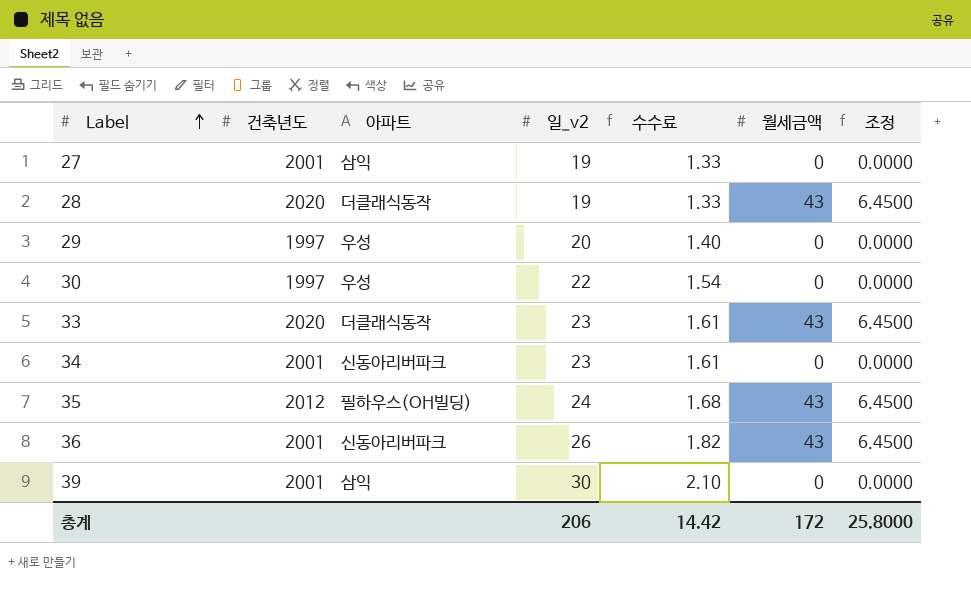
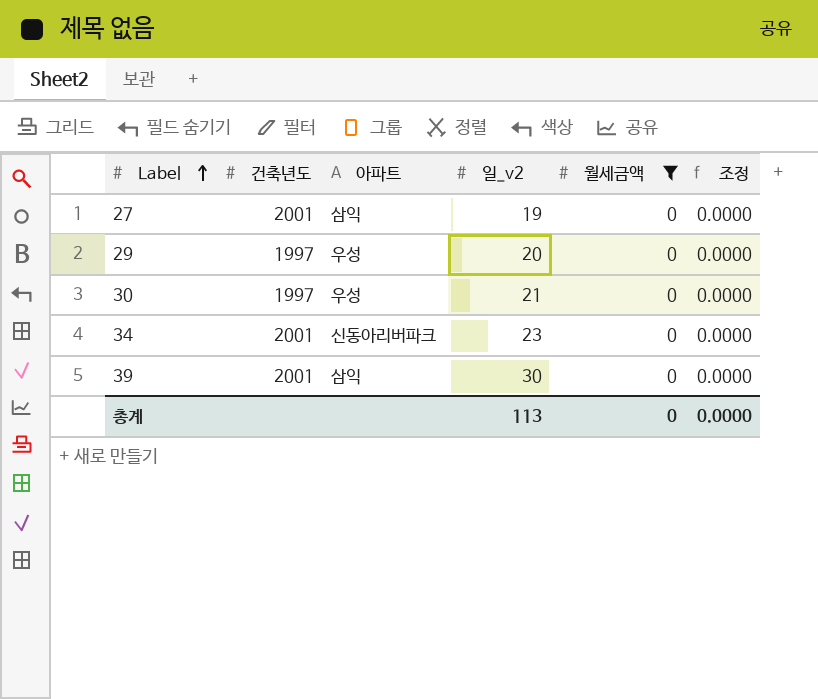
filter: none -> 월세금액 = 0
column 수수료 | formula: [일_v2] * 0.07 -> none
30 | 일_v2: 22 -> 21
총계 | 일_v2: 206 -> 113
총계 | 월세금액: 172 -> 0
총계 | 조정: 25.8000 -> 0.0000

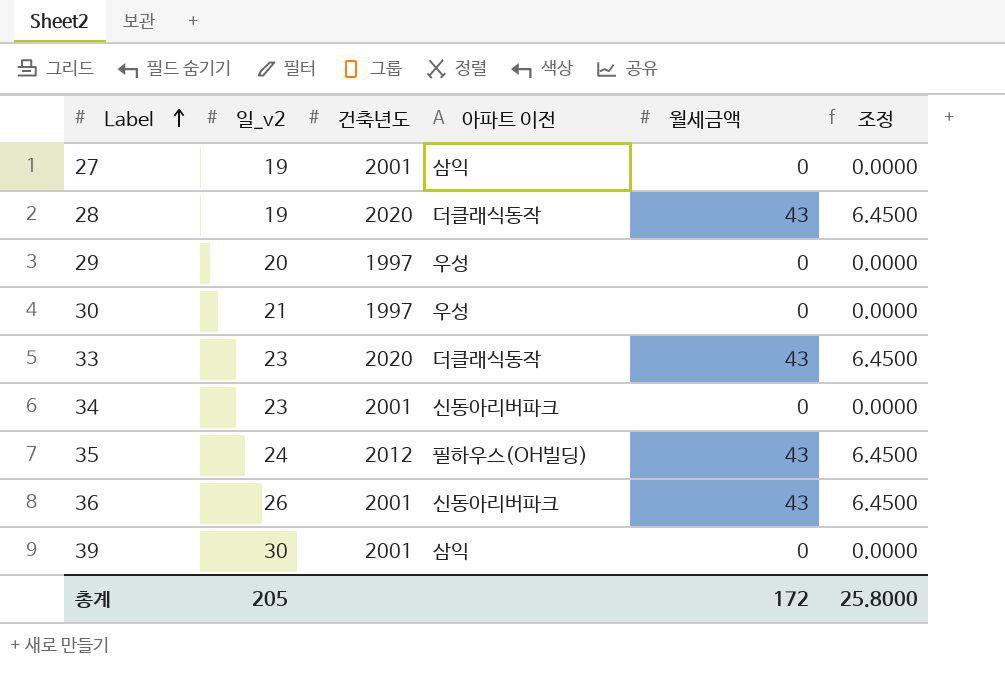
filter: 월세금액 = 0 -> none
column 일_v2 | position: 4 -> 2
column name: 아파트 -> 아파트 이전
총계 | 일_v2: 113 -> 205
총계 | 월세금액: 0 -> 172
총계 | 조정: 0.0000 -> 25.8000

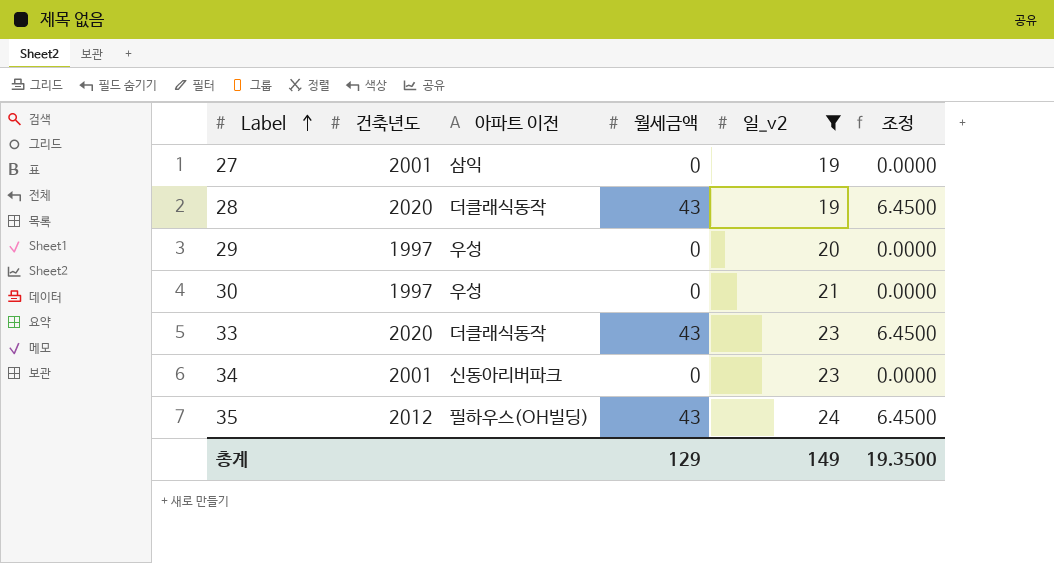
filter: none -> 일_v2 <= 24
column 일_v2 | position: 2 -> 5
총계 | 월세금액: 172 -> 129
총계 | 일_v2: 205 -> 149
총계 | 조정: 25.8000 -> 19.3500

